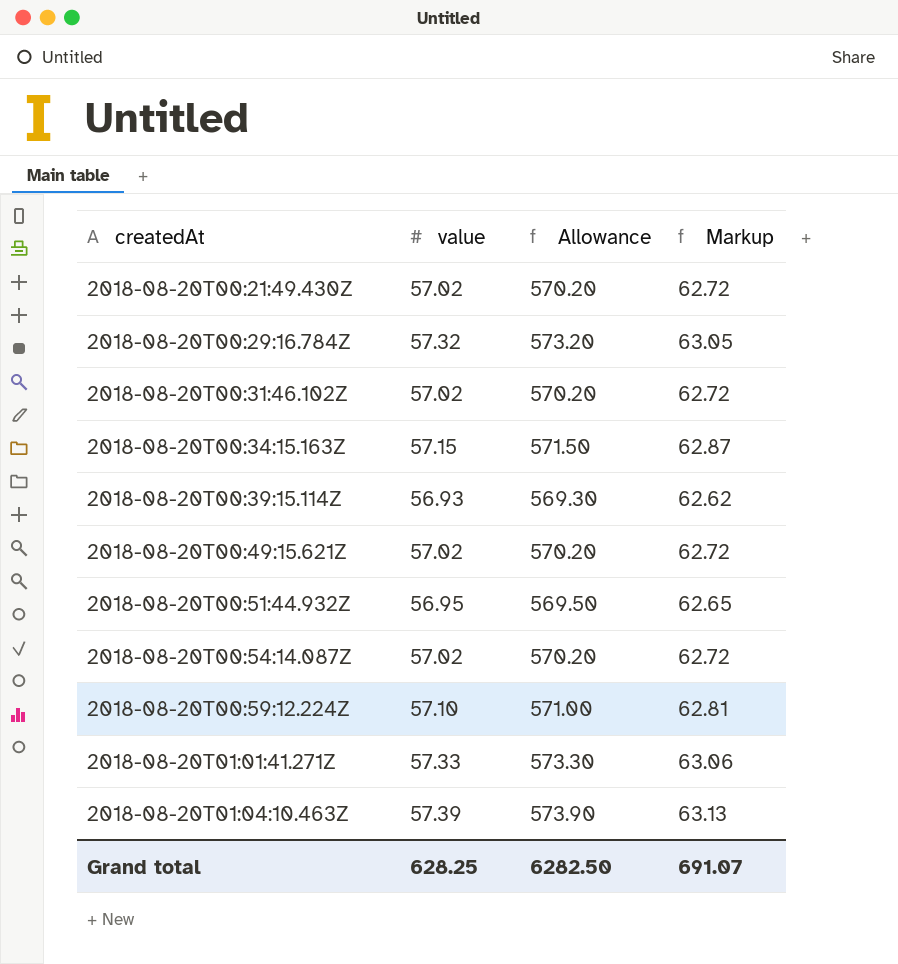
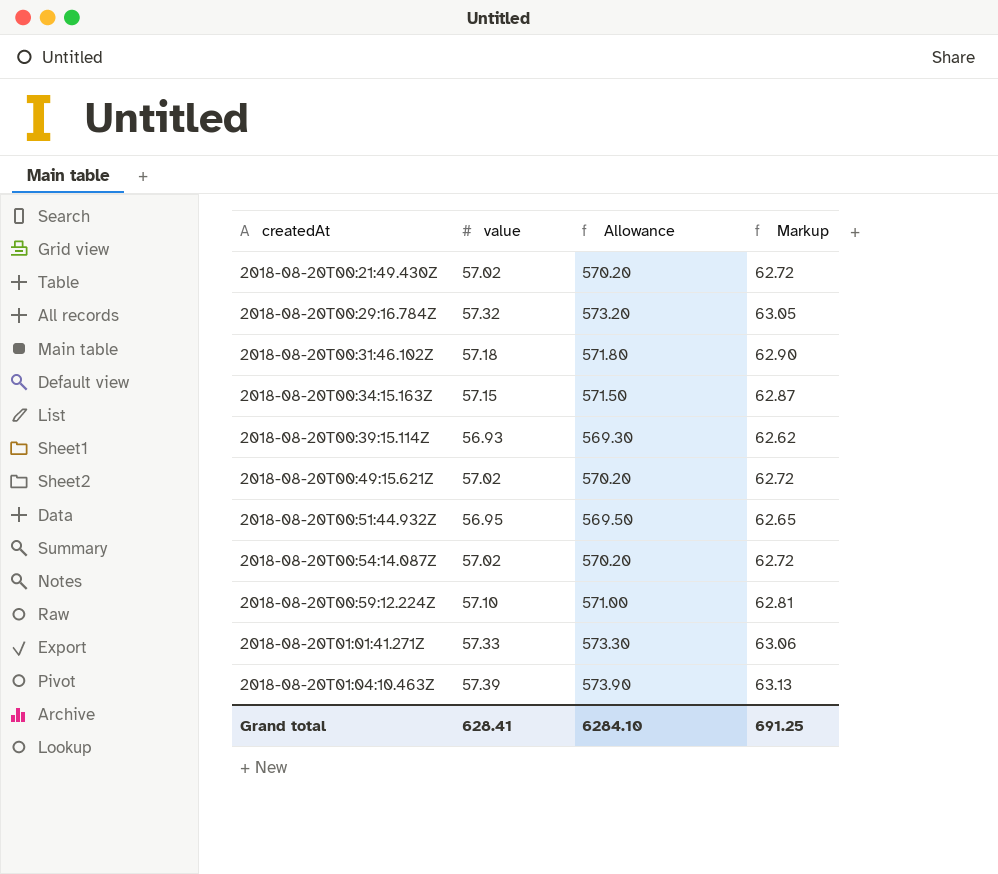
2018-08-20T00:31:46.102Z | value: 57.02 -> 57.18
2018-08-20T00:31:46.102Z | Allowance: 570.20 -> 571.80
2018-08-20T00:31:46.102Z | Markup: 62.72 -> 62.90
Grand total | value: 628.25 -> 628.41
Grand total | Allowance: 6282.50 -> 6284.10
Grand total | Markup: 691.07 -> 691.25

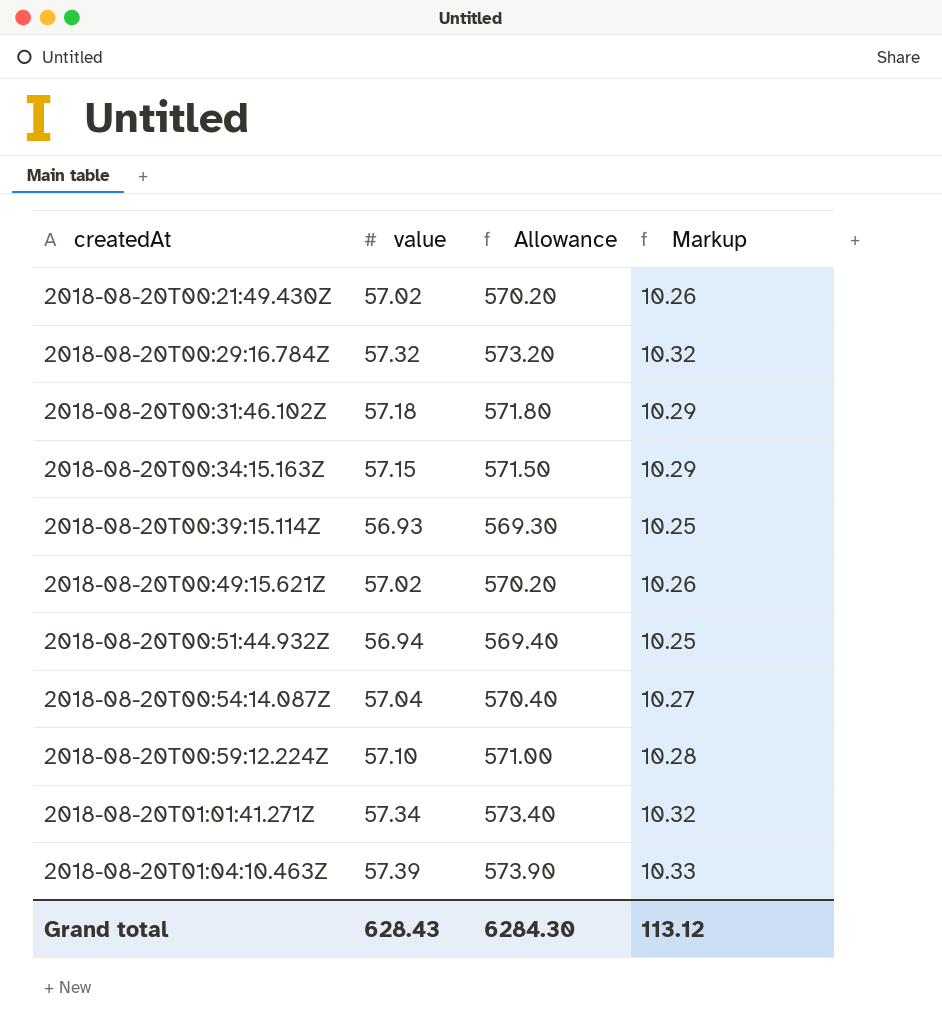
column Markup | formula: [value] * 1.1 -> [value] * 0.18
2018-08-20T00:51:44.932Z | value: 56.95 -> 56.94
2018-08-20T00:51:44.932Z | Allowance: 569.50 -> 569.40
2018-08-20T00:54:14.087Z | value: 57.02 -> 57.04
2018-08-20T00:54:14.087Z | Allowance: 570.20 -> 570.40
2018-08-20T01:01:41.271Z | value: 57.33 -> 57.34
2018-08-20T01:01:41.271Z | Allowance: 573.30 -> 573.40
Grand total | value: 628.41 -> 628.43
Grand total | Allowance: 6284.10 -> 6284.30
Grand total | Markup: 691.25 -> 113.12

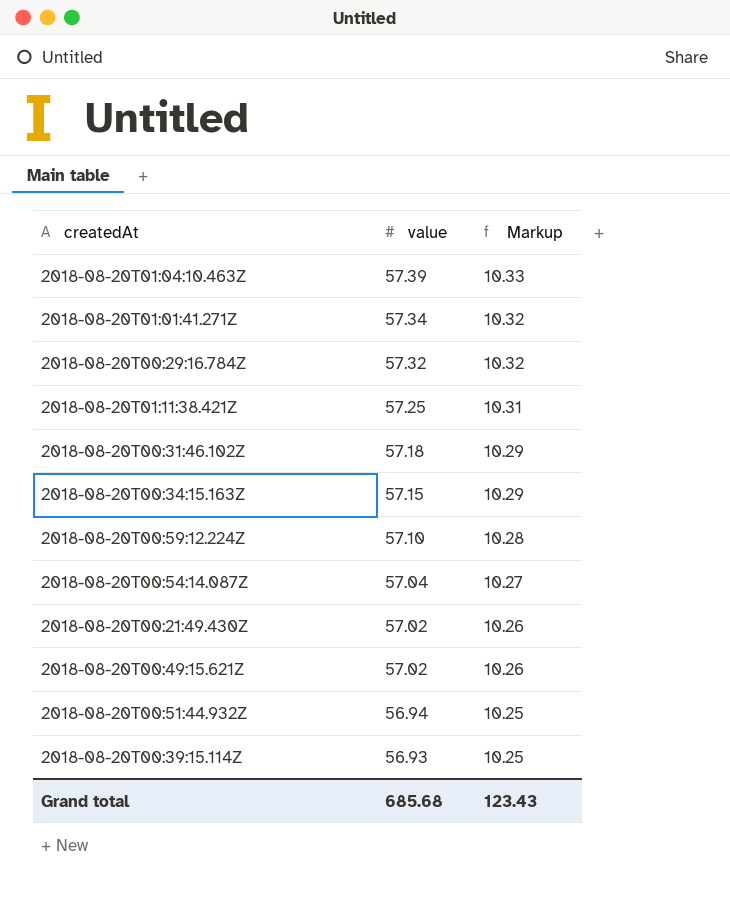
row order: createdAt ascending -> value descending
column Allowance | formula: [value] * 10 -> none
row 2018-08-20T01:11:38.421Z: none -> 57.25 | 10.31
Grand total | value: 628.43 -> 685.68
Grand total | Markup: 113.12 -> 123.43

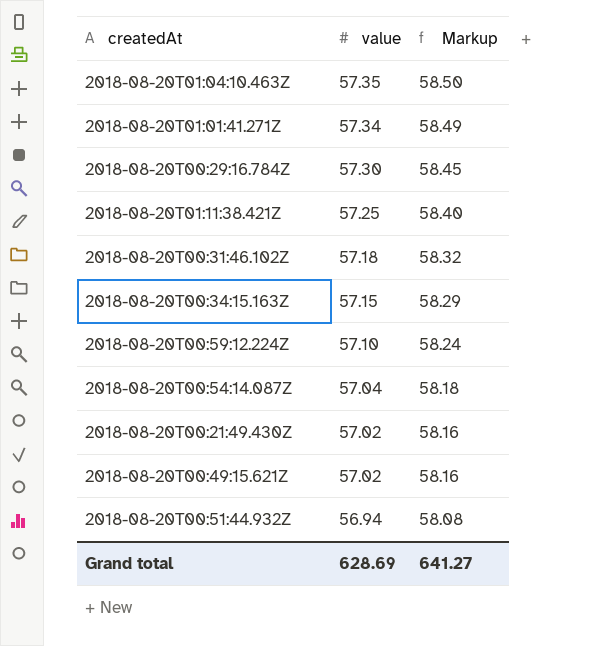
column Markup | formula: [value] * 0.18 -> [value] * 1.02
row 2018-08-20T00:39:15.114Z: 56.93 | 10.25 -> none
2018-08-20T01:04:10.463Z | value: 57.39 -> 57.35
2018-08-20T00:29:16.784Z | value: 57.32 -> 57.30
Grand total | value: 685.68 -> 628.69
Grand total | Markup: 123.43 -> 641.27

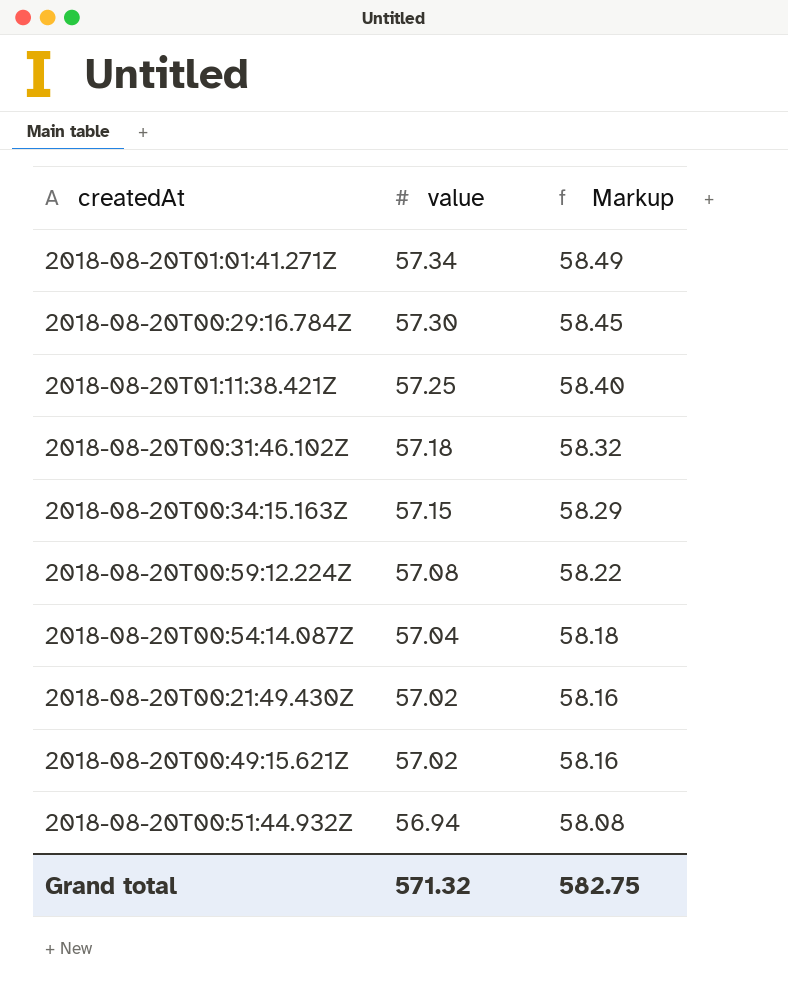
row 2018-08-20T01:04:10.463Z: 57.35 | 58.50 -> none
2018-08-20T00:59:12.224Z | value: 57.10 -> 57.08
2018-08-20T00:59:12.224Z | Markup: 58.24 -> 58.22
Grand total | value: 628.69 -> 571.32
Grand total | Markup: 641.27 -> 582.75

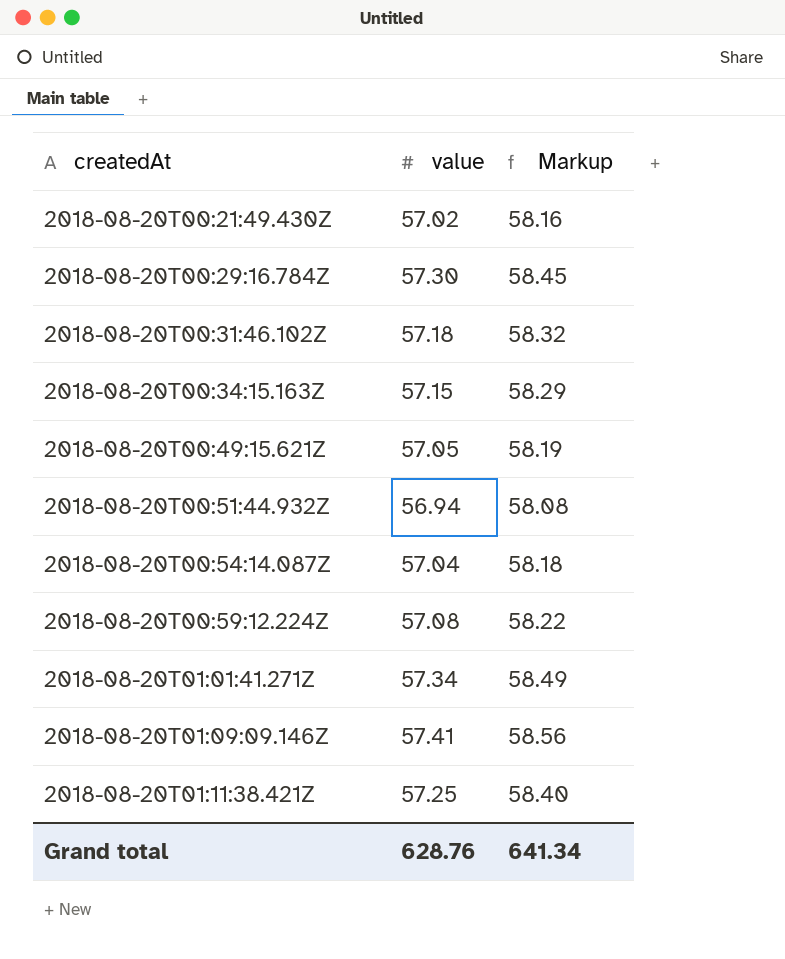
row order: value descending -> createdAt ascending
2018-08-20T00:49:15.621Z | value: 57.02 -> 57.05
2018-08-20T00:49:15.621Z | Markup: 58.16 -> 58.19
row 2018-08-20T01:09:09.146Z: none -> 57.41 | 58.56
Grand total | value: 571.32 -> 628.76
Grand total | Markup: 582.75 -> 641.34

